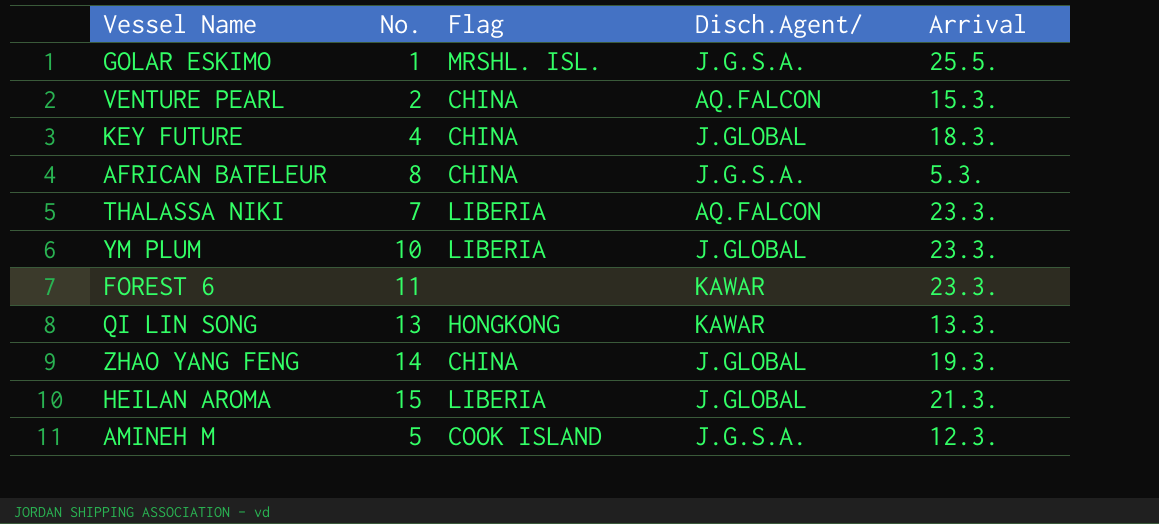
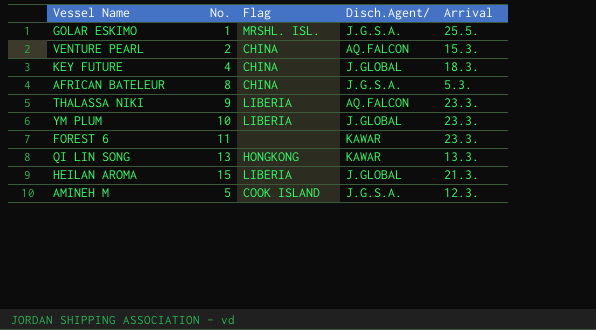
row ZHAO YANG FENG: 14 | CHINA | J.GLOBAL | 19.3. -> none
THALASSA NIKI | No.: 7 -> 9

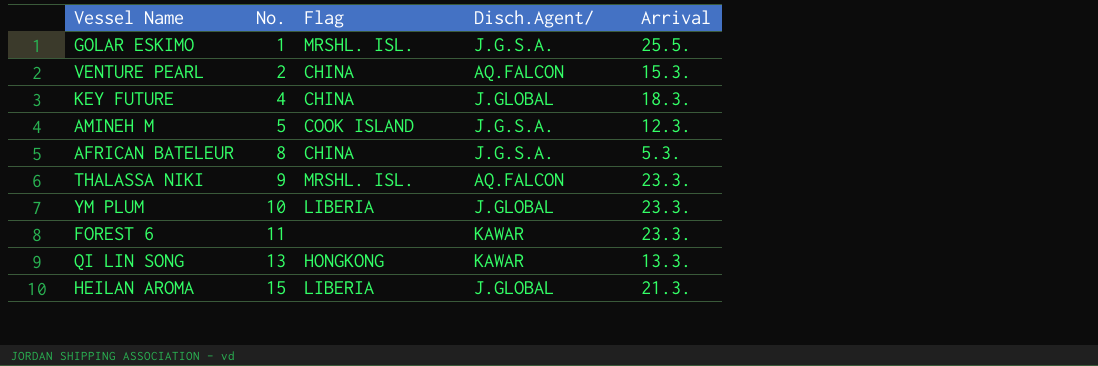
row order: none -> No. ascending
THALASSA NIKI | Flag: LIBERIA -> MRSHL. ISL.

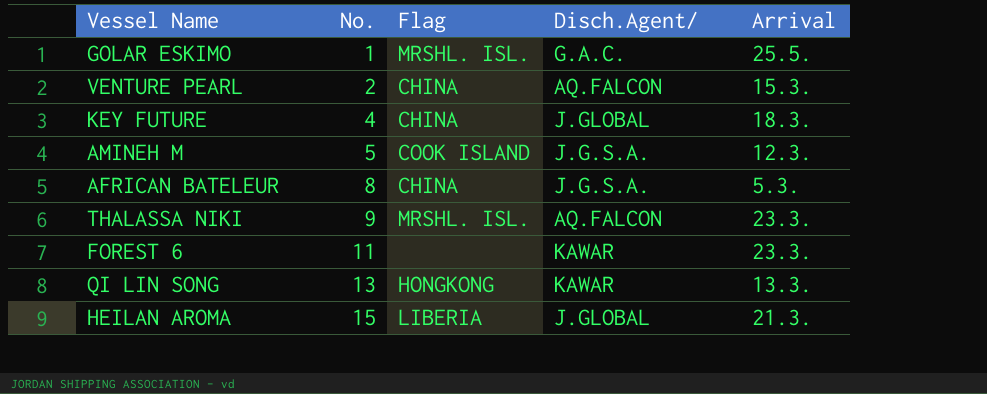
row YM PLUM: 10 | LIBERIA | J.GLOBAL | 23.3. -> none
GOLAR ESKIMO | Disch.Agent/: J.G.S.A. -> G.A.C.

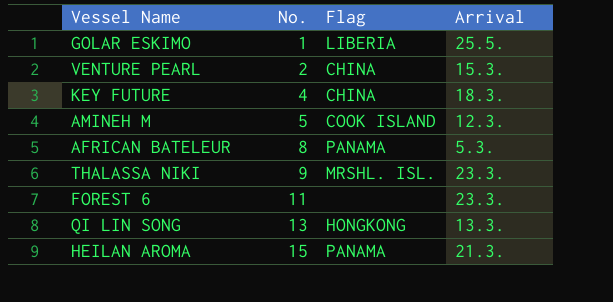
column Disch.Agent/ | position: 4 -> none
GOLAR ESKIMO | Flag: MRSHL. ISL. -> LIBERIA
AFRICAN BATELEUR | Flag: CHINA -> PANAMA
HEILAN AROMA | Flag: LIBERIA -> PANAMA

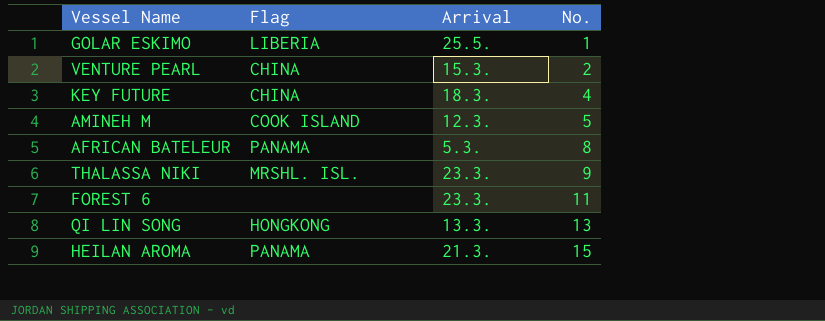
column No. | position: 2 -> 4

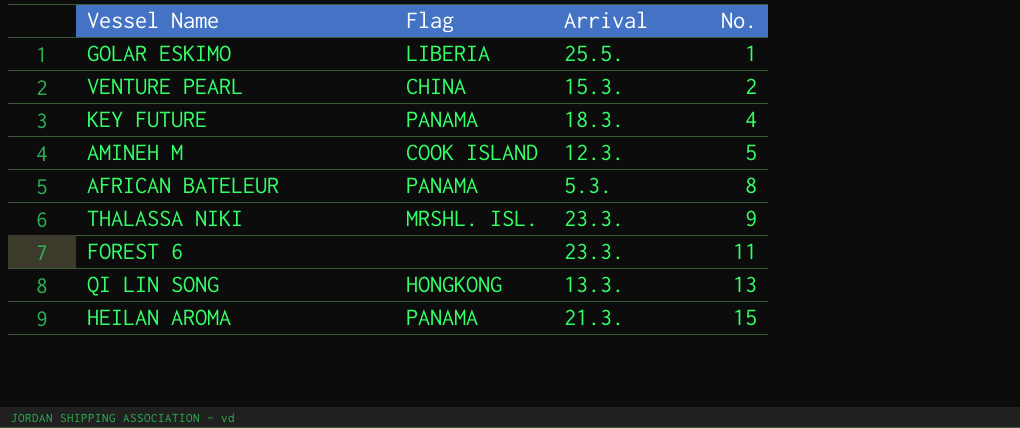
KEY FUTURE | Flag: CHINA -> PANAMA

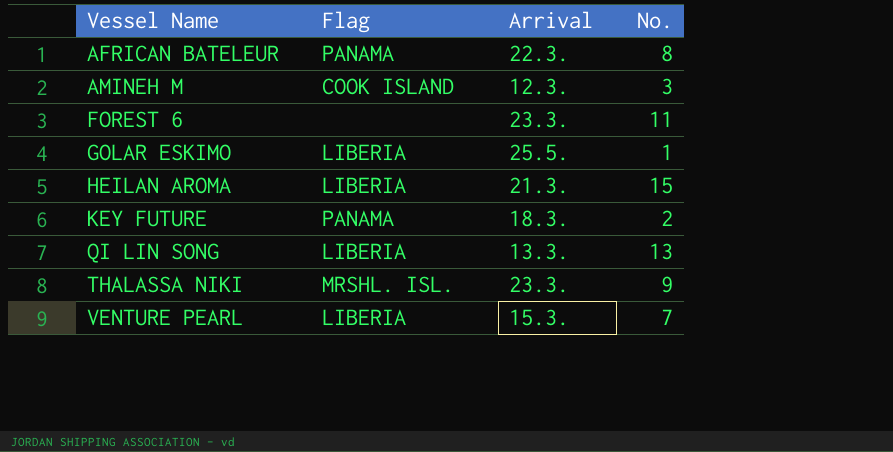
row order: No. ascending -> Vessel Name ascending
AFRICAN BATELEUR | Arrival: 5.3. -> 22.3.
AMINEH M | No.: 5 -> 3
HEILAN AROMA | Flag: PANAMA -> LIBERIA
KEY FUTURE | No.: 4 -> 2
QI LIN SONG | Flag: HONGKONG -> LIBERIA
VENTURE PEARL | Flag: CHINA -> LIBERIA
VENTURE PEARL | No.: 2 -> 7

